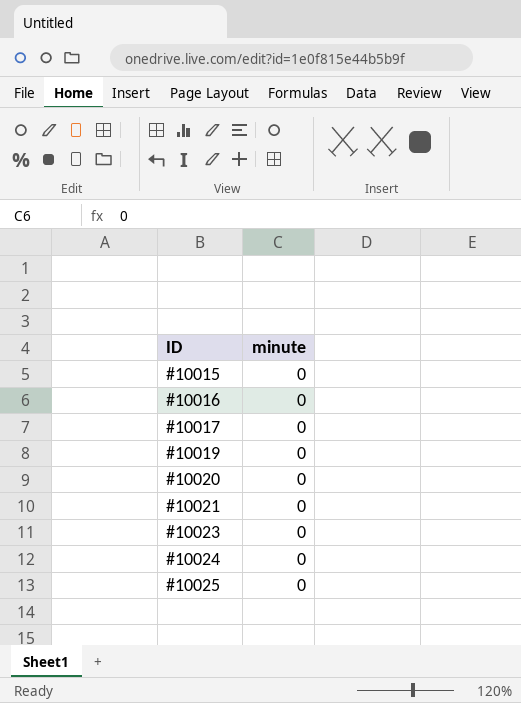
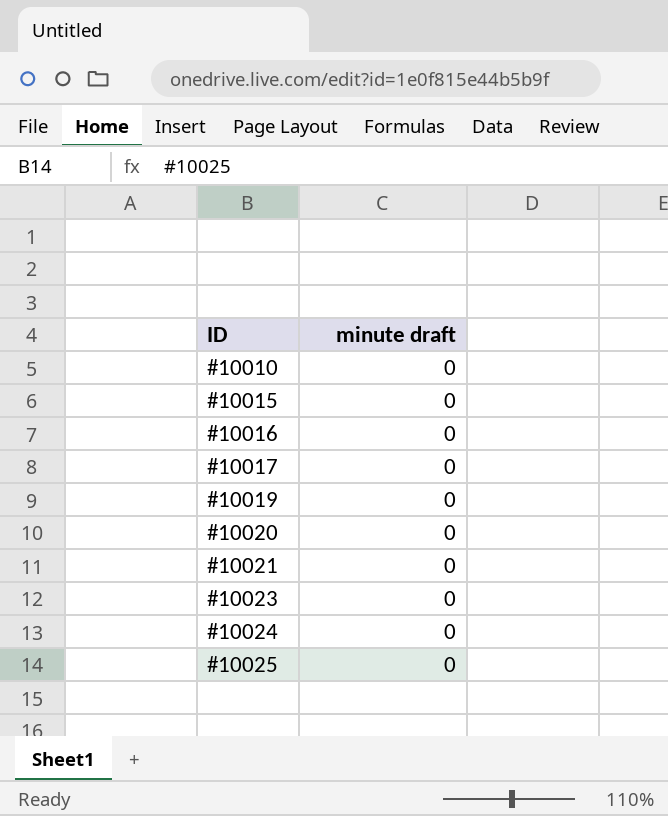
column name: minute -> minute draft
row #10010: none -> 0

